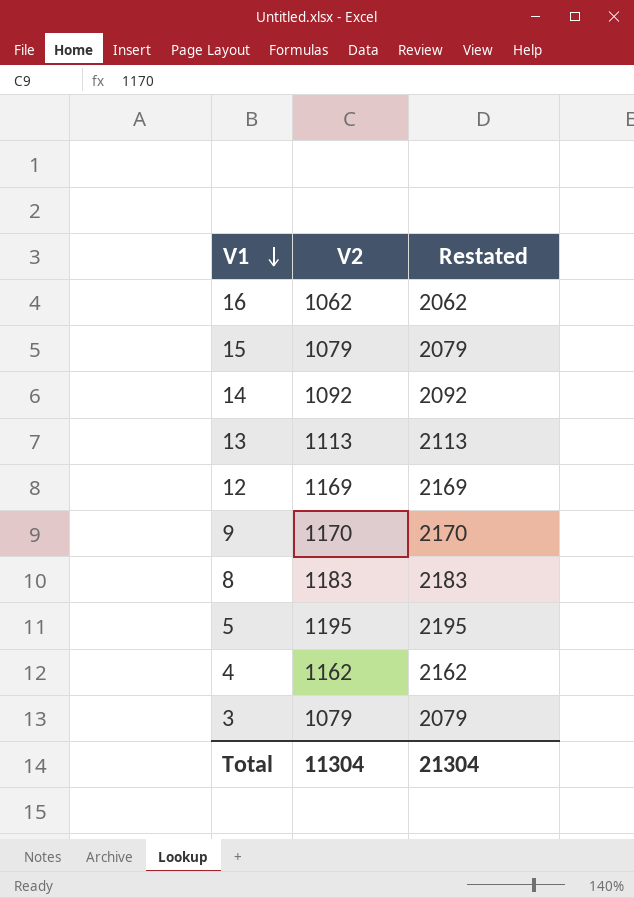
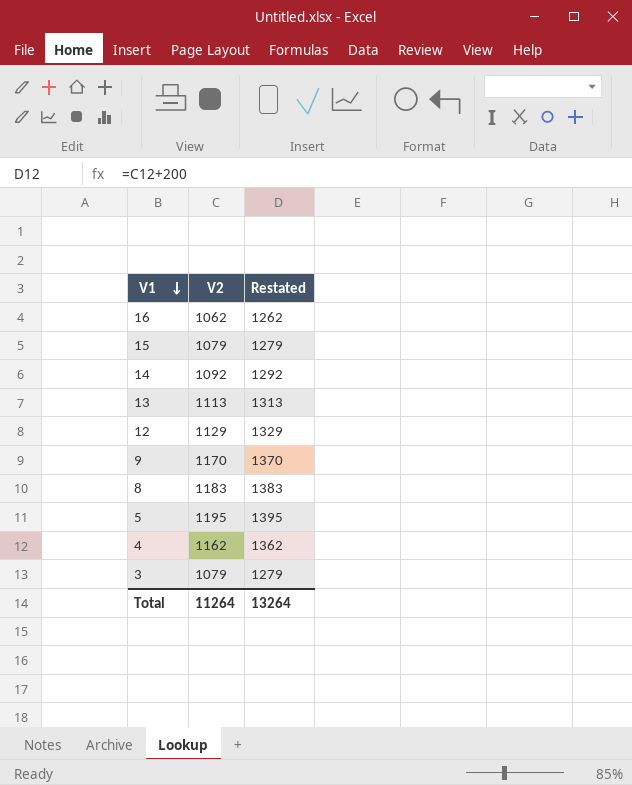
column Restated | formula: [V2] + 1000 -> [V2] + 200
12 | V2: 1169 -> 1129
Total | V2: 11304 -> 11264
Total | Restated: 21304 -> 13264

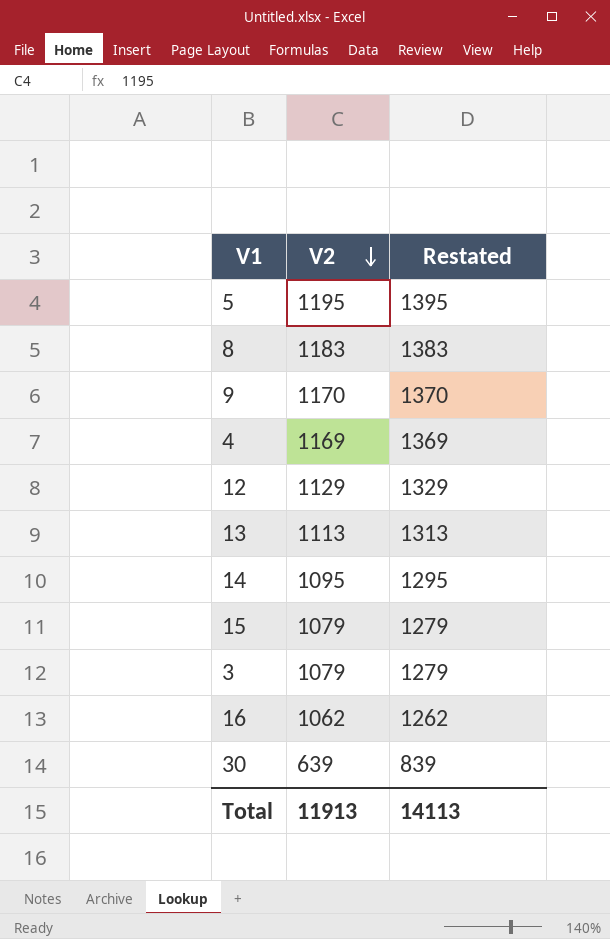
row order: V1 descending -> V2 descending
4 | V2: 1162 -> 1169
4 | Restated: 1362 -> 1369
14 | V2: 1092 -> 1095
14 | Restated: 1292 -> 1295
row 30: none -> 639 | 839
Total | V2: 11264 -> 11913
Total | Restated: 13264 -> 14113

